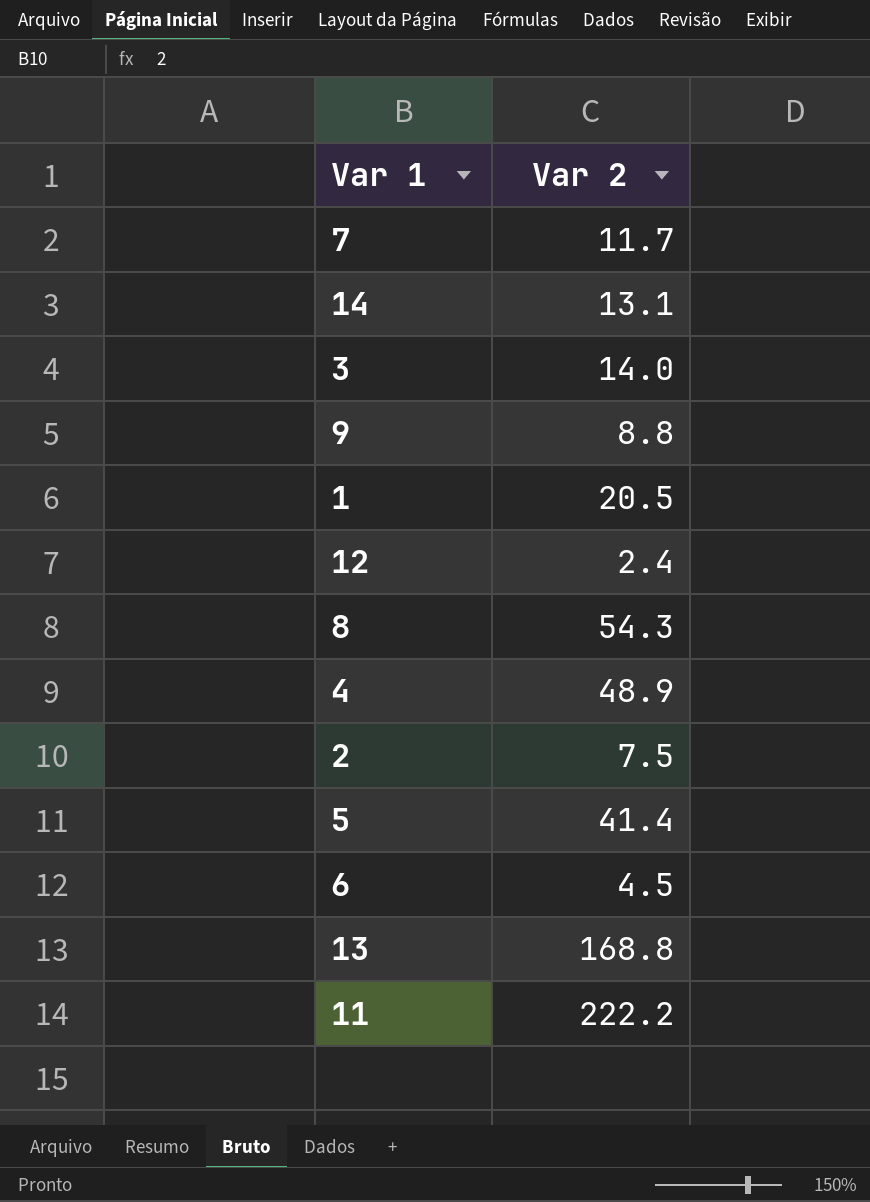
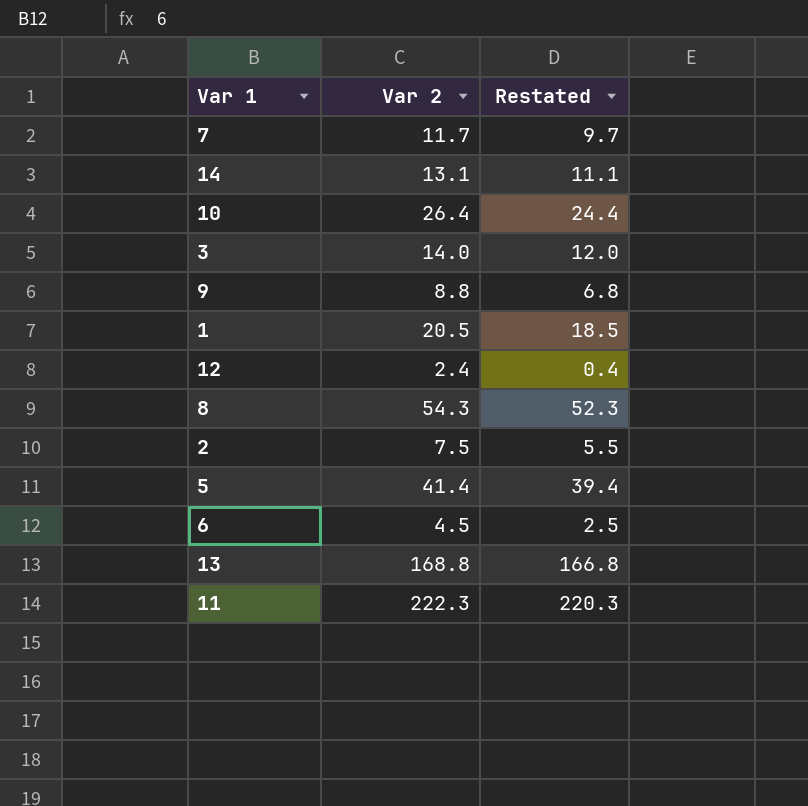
column Restated | formula: none -> [Var 2] - 2
row 4: 48.9 -> none
row 10: none -> 26.4 | 24.4
11 | Var 2: 222.2 -> 222.3

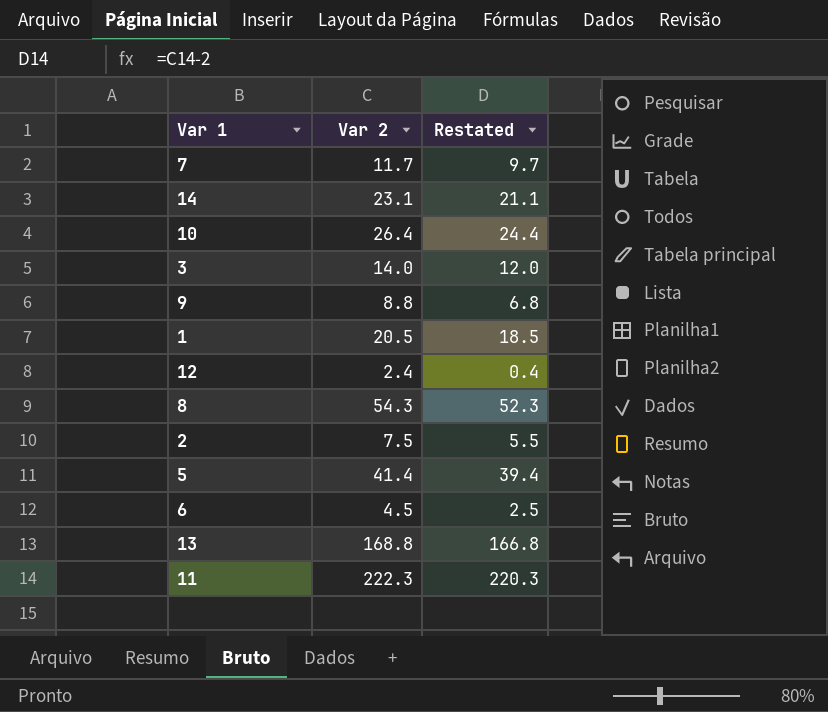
14 | Var 2: 13.1 -> 23.1
14 | Restated: 11.1 -> 21.1

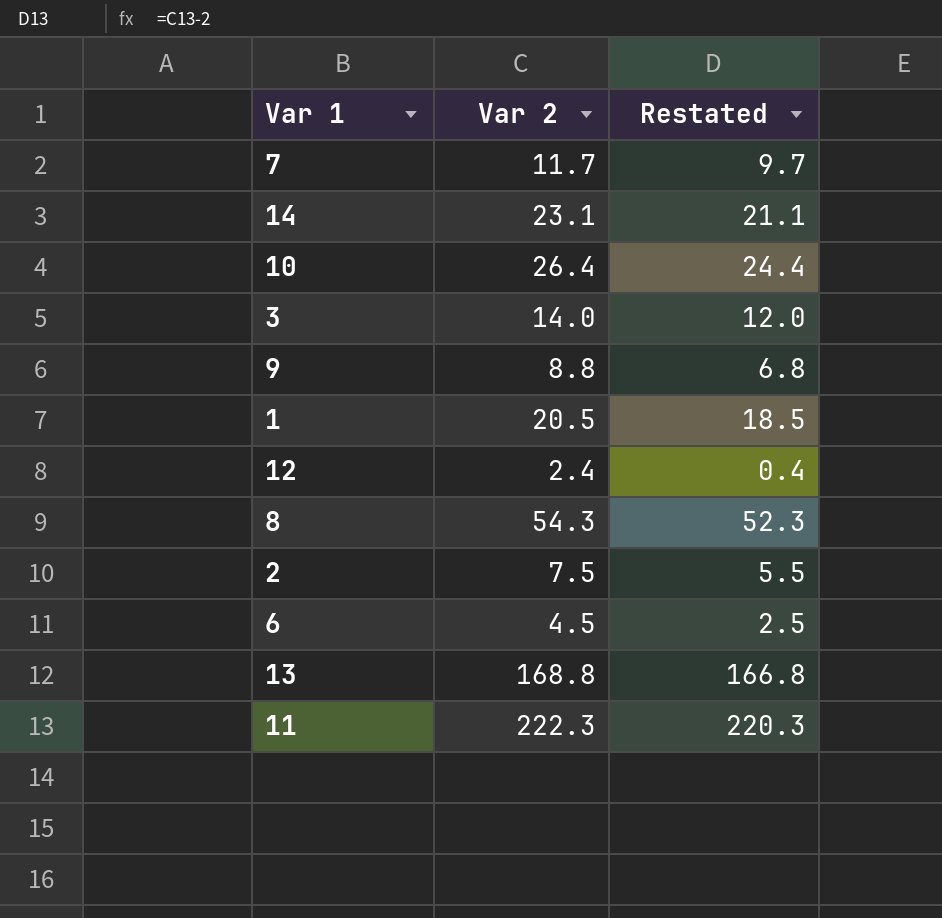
row 5: 41.4 | 39.4 -> none

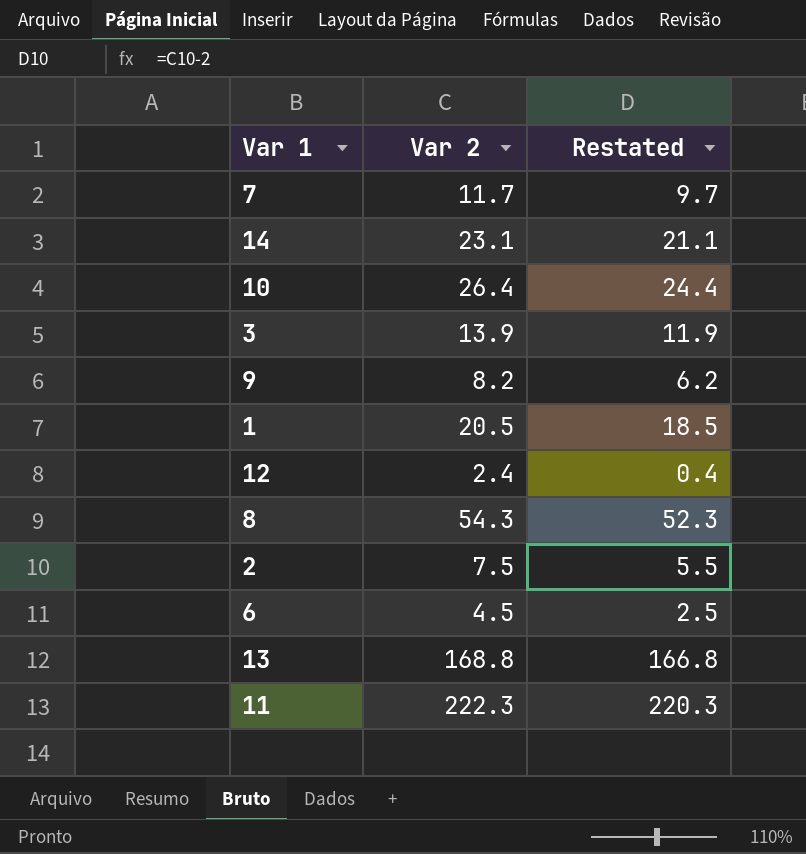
3 | Var 2: 14.0 -> 13.9
3 | Restated: 12.0 -> 11.9
9 | Var 2: 8.8 -> 8.2
9 | Restated: 6.8 -> 6.2

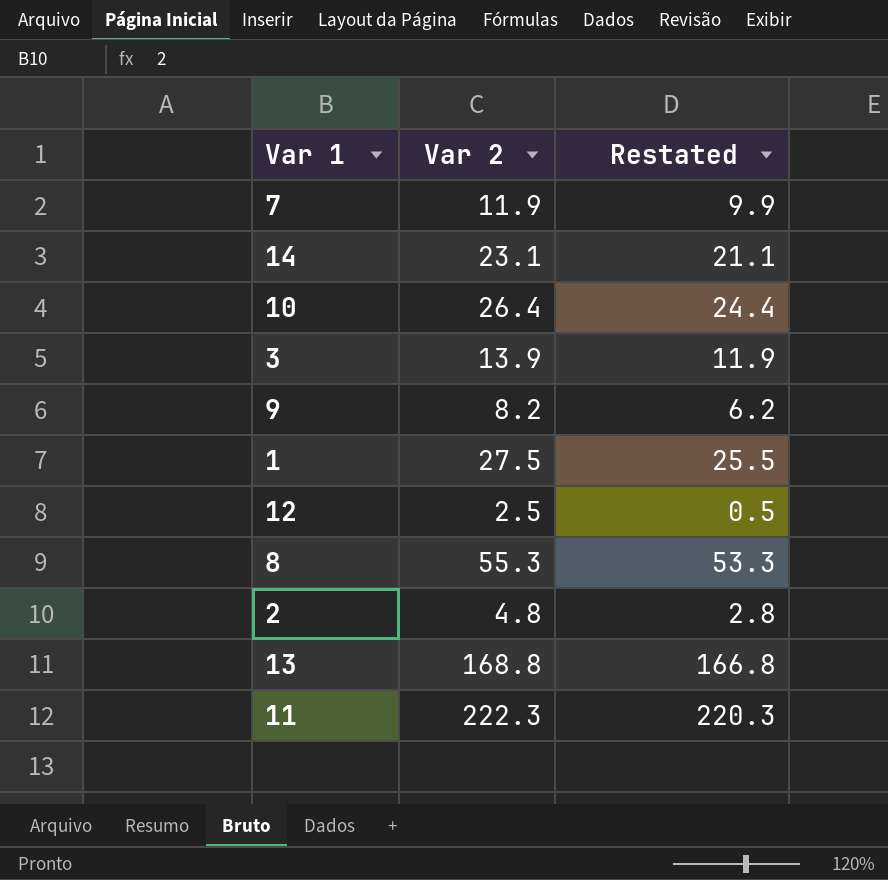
row 6: 4.5 | 2.5 -> none
7 | Var 2: 11.7 -> 11.9
7 | Restated: 9.7 -> 9.9
1 | Var 2: 20.5 -> 27.5
1 | Restated: 18.5 -> 25.5
12 | Var 2: 2.4 -> 2.5
12 | Restated: 0.4 -> 0.5
8 | Var 2: 54.3 -> 55.3
8 | Restated: 52.3 -> 53.3
2 | Var 2: 7.5 -> 4.8
2 | Restated: 5.5 -> 2.8

